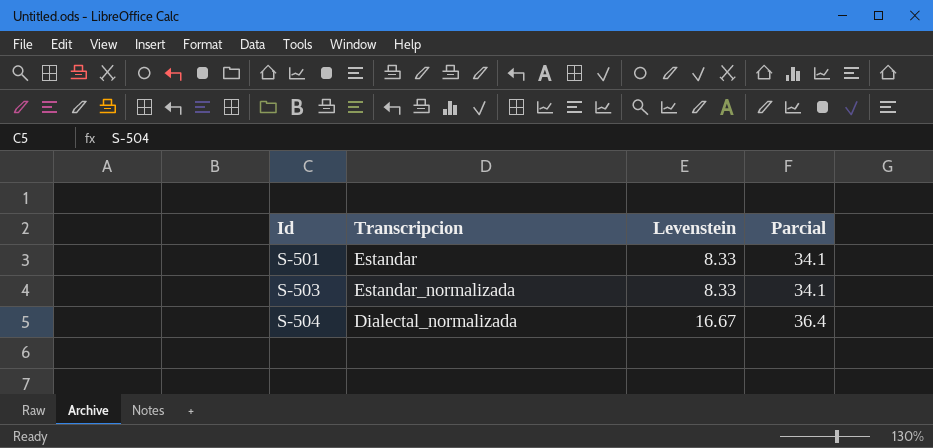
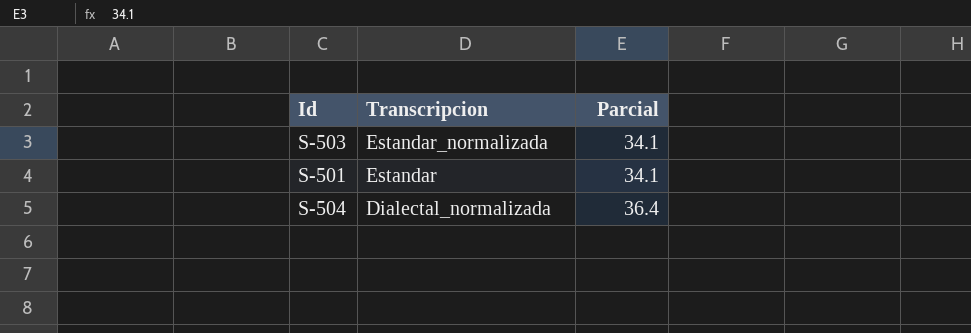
row order: Id ascending -> Transcripcion descending
column Levenstein | position: 3 -> none

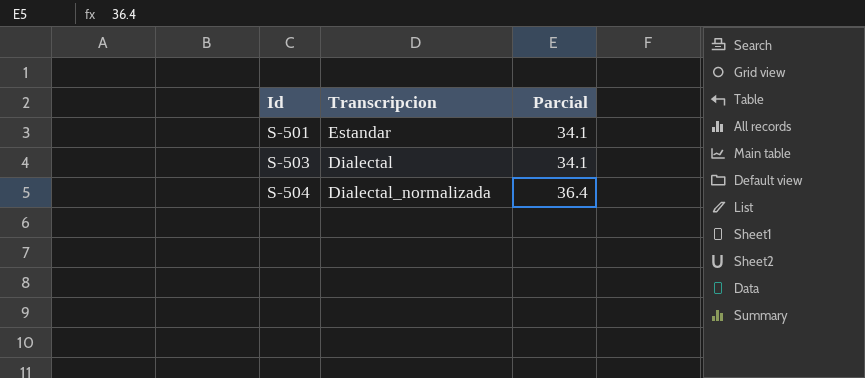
row order: Transcripcion descending -> Id ascending
S-503 | Transcripcion: Estandar_normalizada -> Dialectal

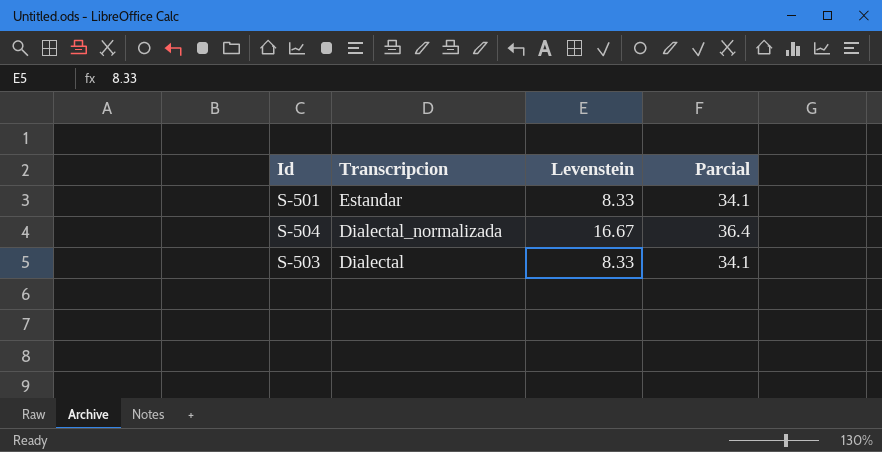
row order: Id ascending -> Transcripcion descending
column Levenstein | position: none -> 3

